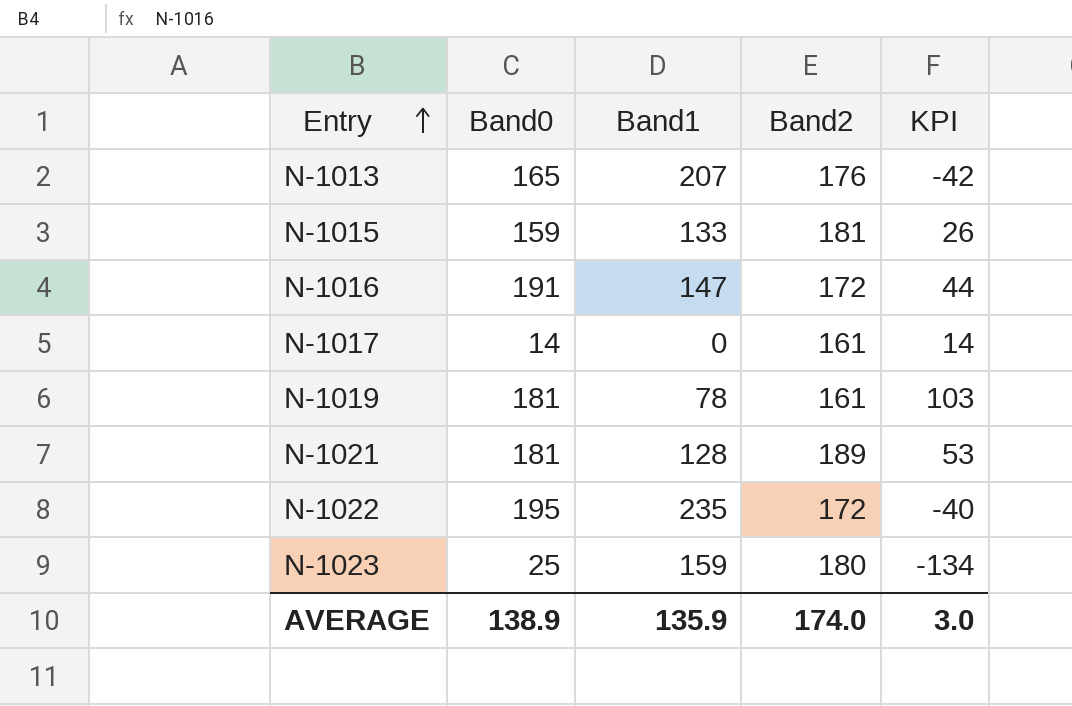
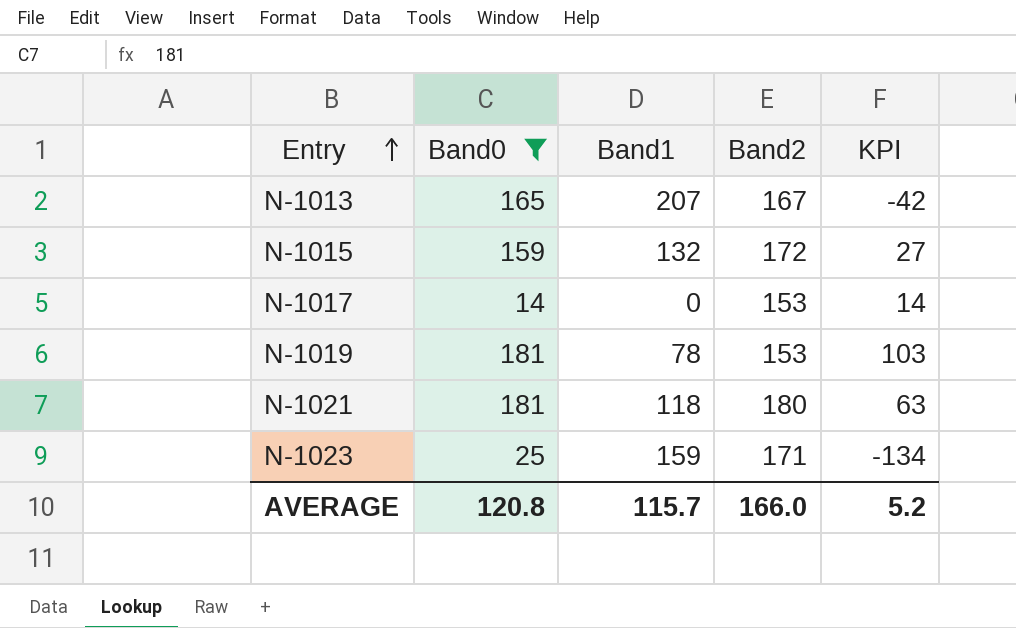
filter: none -> Band0 <= 181
N-1013 | Band2: 176 -> 167
N-1015 | Band1: 133 -> 132
N-1015 | Band2: 181 -> 172
N-1015 | KPI: 26 -> 27
N-1017 | Band2: 161 -> 153
N-1019 | Band2: 161 -> 153
N-1021 | Band1: 128 -> 118
N-1021 | Band2: 189 -> 180
N-1021 | KPI: 53 -> 63
N-1023 | Band2: 180 -> 171
AVERAGE | Band0: 138.9 -> 120.8
AVERAGE | Band1: 135.9 -> 115.7
AVERAGE | Band2: 174.0 -> 166.0
AVERAGE | KPI: 3.0 -> 5.2

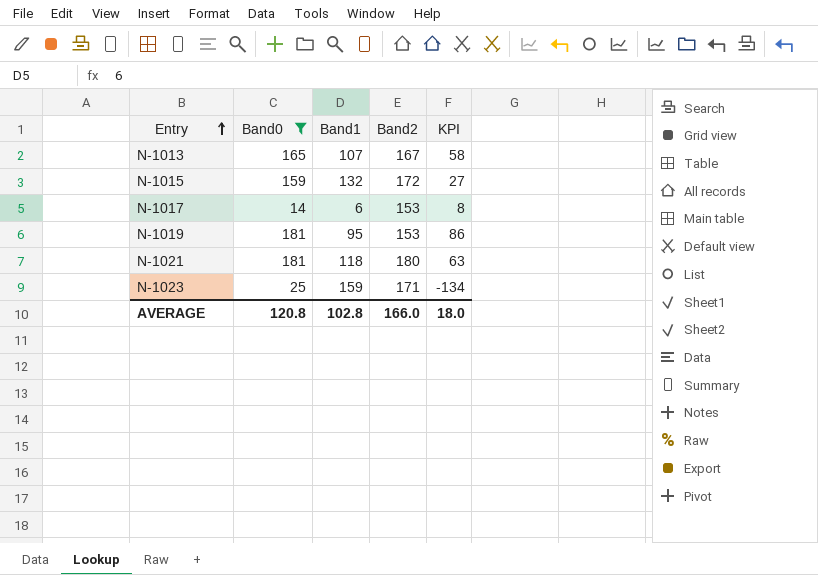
N-1013 | Band1: 207 -> 107
N-1013 | KPI: -42 -> 58
N-1017 | Band1: 0 -> 6
N-1017 | KPI: 14 -> 8
N-1019 | Band1: 78 -> 95
N-1019 | KPI: 103 -> 86
AVERAGE | Band1: 115.7 -> 102.8
AVERAGE | KPI: 5.2 -> 18.0

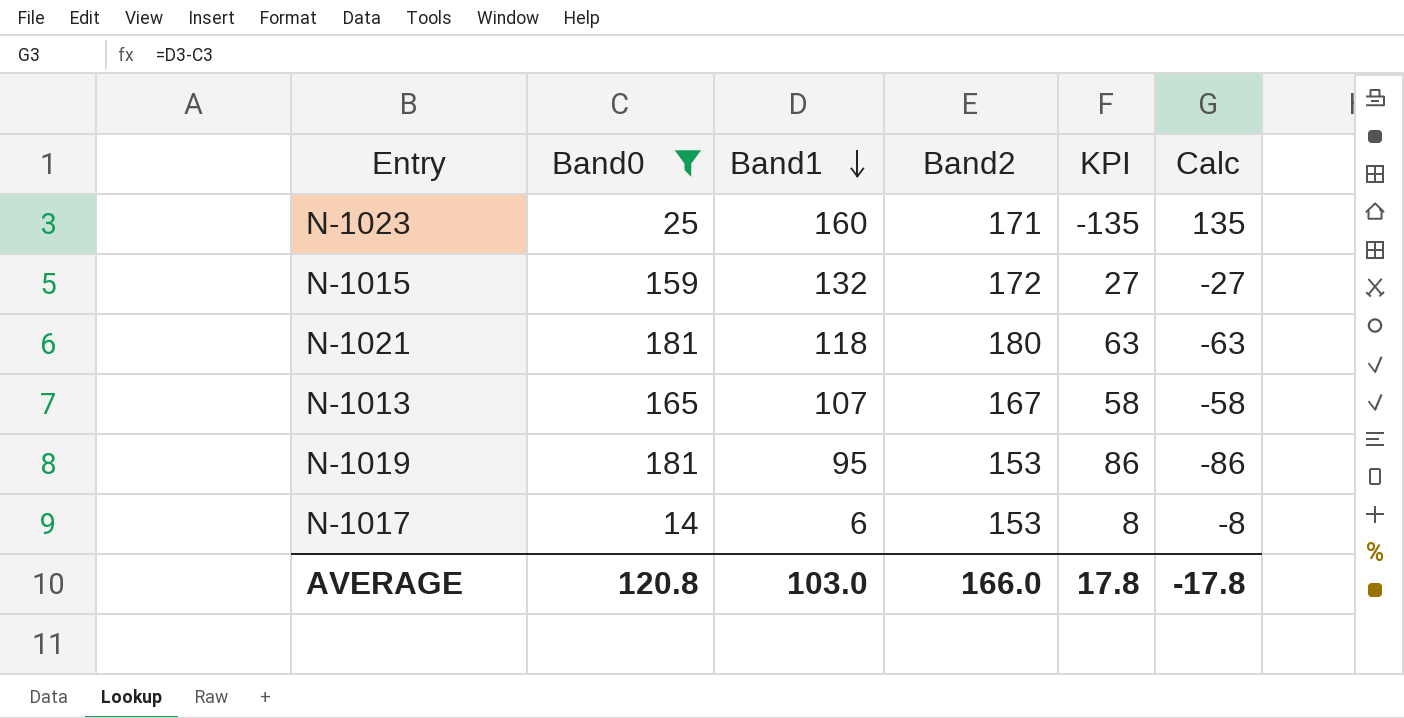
row order: Entry ascending -> Band1 descending
column Calc | formula: none -> [Band1] - [Band0]
N-1023 | Band1: 159 -> 160
N-1023 | KPI: -134 -> -135
AVERAGE | Band1: 102.8 -> 103.0
AVERAGE | KPI: 18.0 -> 17.8

